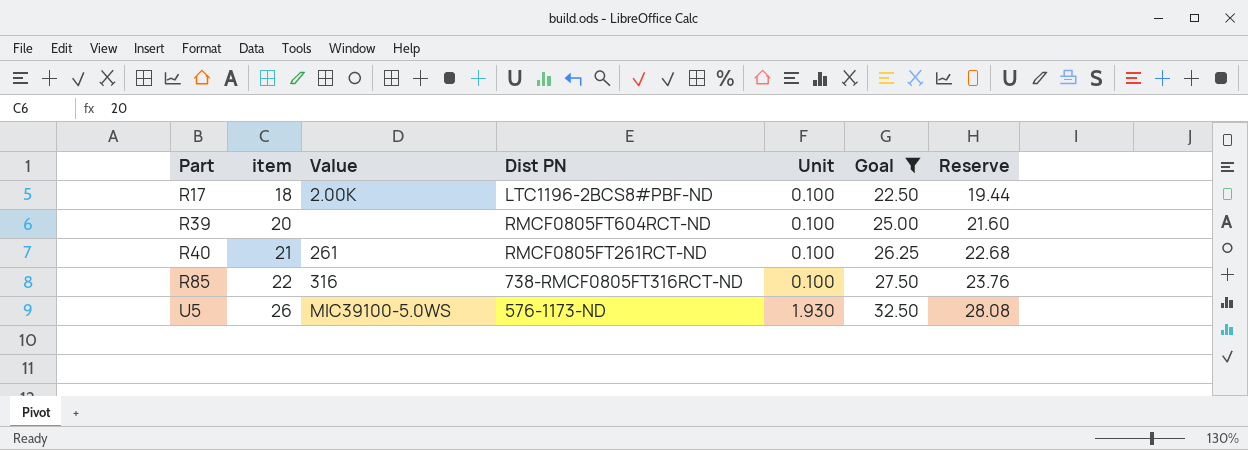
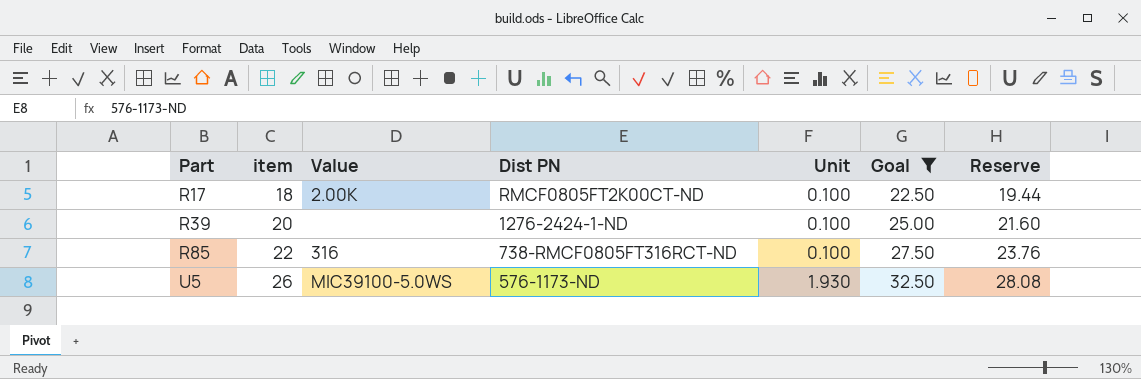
row R40: 21 | 261 | RMCF0805FT261RCT-ND | 0.100 | 26.25 | 22.68 -> none
R17 | Dist PN: LTC1196-2BCS8#PBF-ND -> RMCF0805FT2K00CT-ND
R39 | Dist PN: RMCF0805FT604RCT-ND -> 1276-2424-1-ND

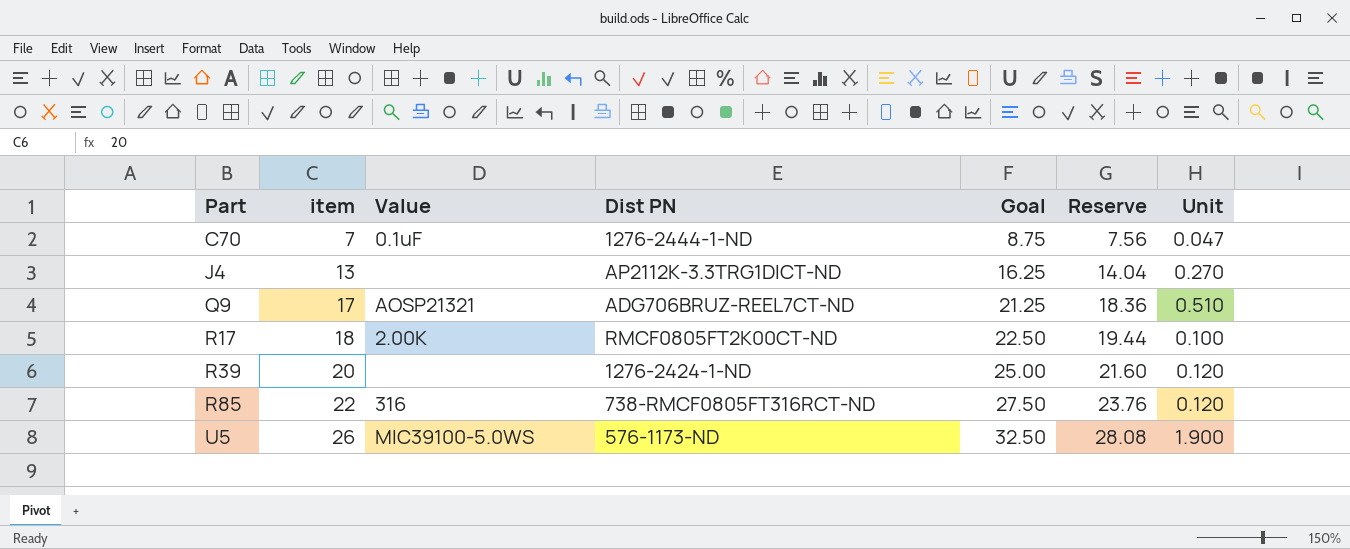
filter: Goal >= 22.50 -> none
column Unit | position: 5 -> 7
R39 | Unit: 0.100 -> 0.120
R85 | Unit: 0.100 -> 0.120
U5 | Unit: 1.930 -> 1.900

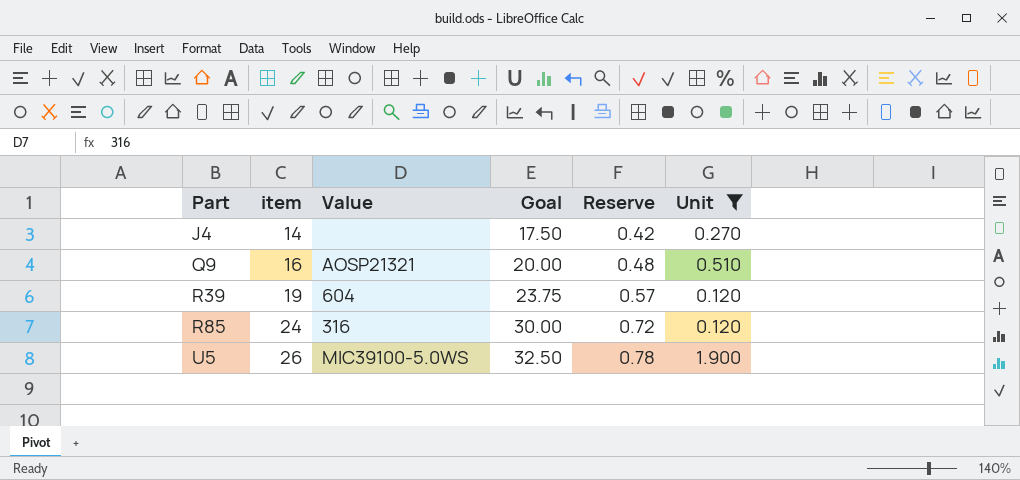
filter: none -> Unit >= 0.120
column Dist PN | position: 4 -> none
column Reserve | formula: [item] * 1.08 -> [item] * 0.03
J4 | item: 13 -> 14
J4 | Goal: 16.25 -> 17.50
Q9 | item: 17 -> 16
Q9 | Goal: 21.25 -> 20.00
R39 | item: 20 -> 19
R39 | Value: none -> 604
R39 | Goal: 25.00 -> 23.75
R85 | item: 22 -> 24
R85 | Goal: 27.50 -> 30.00

